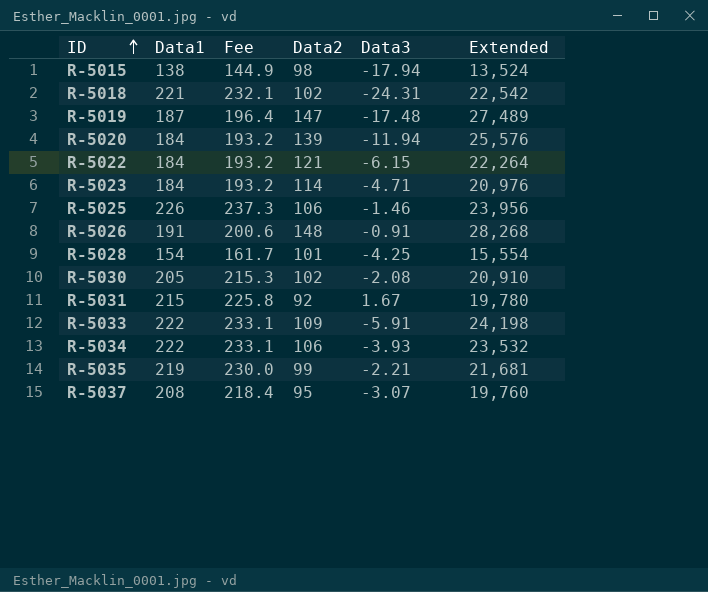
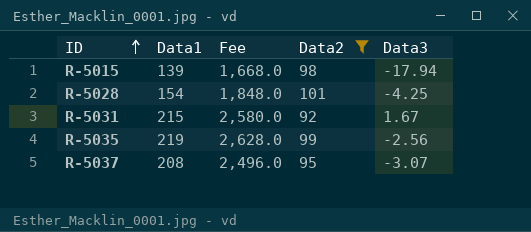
filter: none -> Data2 <= 101
column Extended | formula: [Data1] * [Data2] -> none
column Fee | formula: [Data1] * 1.05 -> [Data1] * 12
R-5015 | Data1: 138 -> 139
R-5035 | Data3: -2.21 -> -2.56

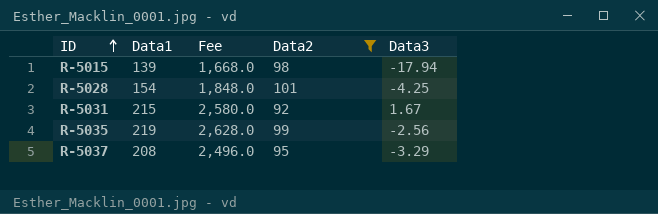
R-5037 | Data3: -3.07 -> -3.29

